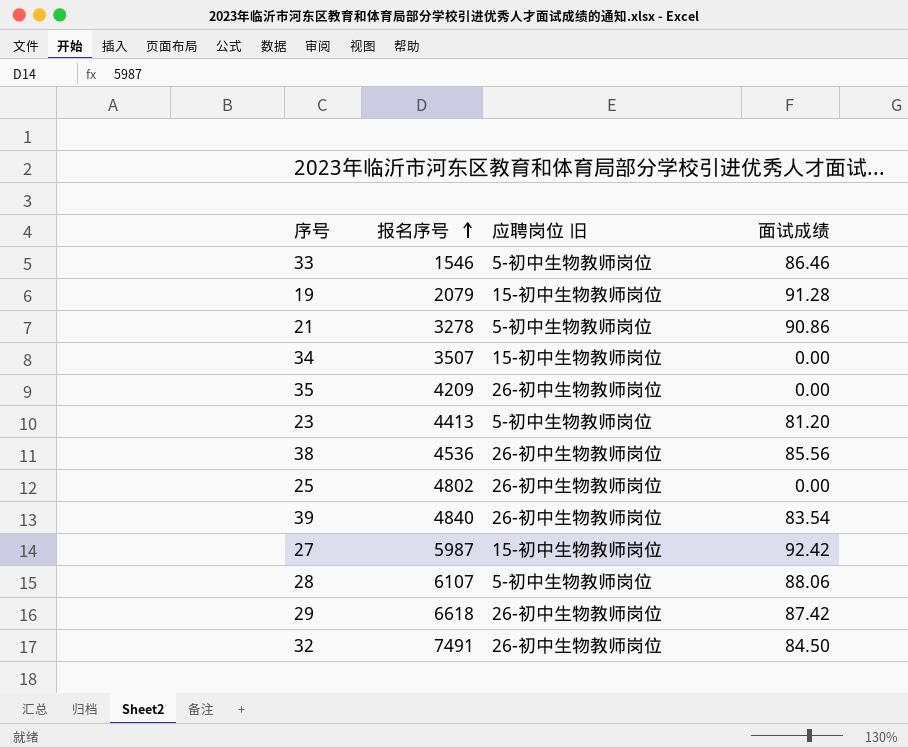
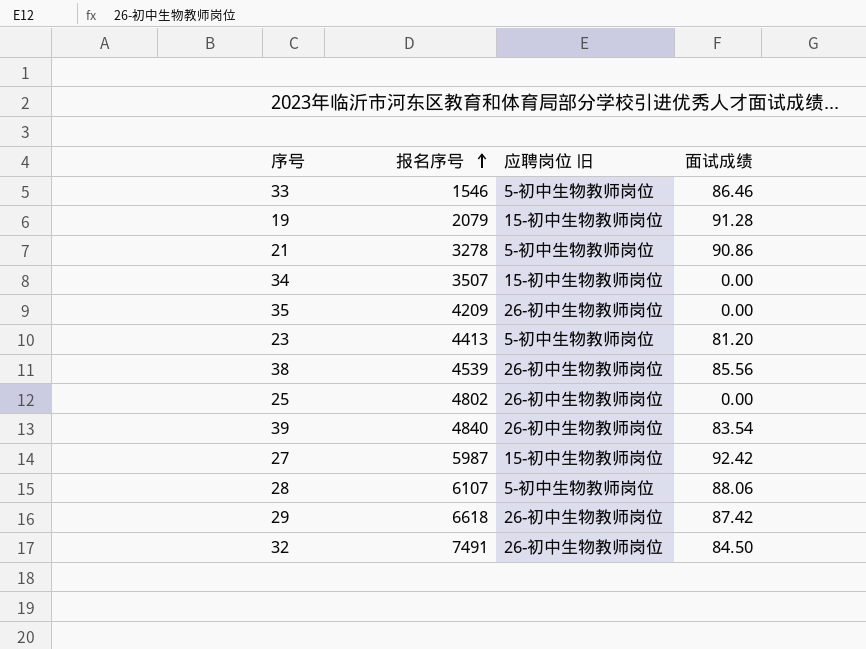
38 | 报名序号: 4536 -> 4539

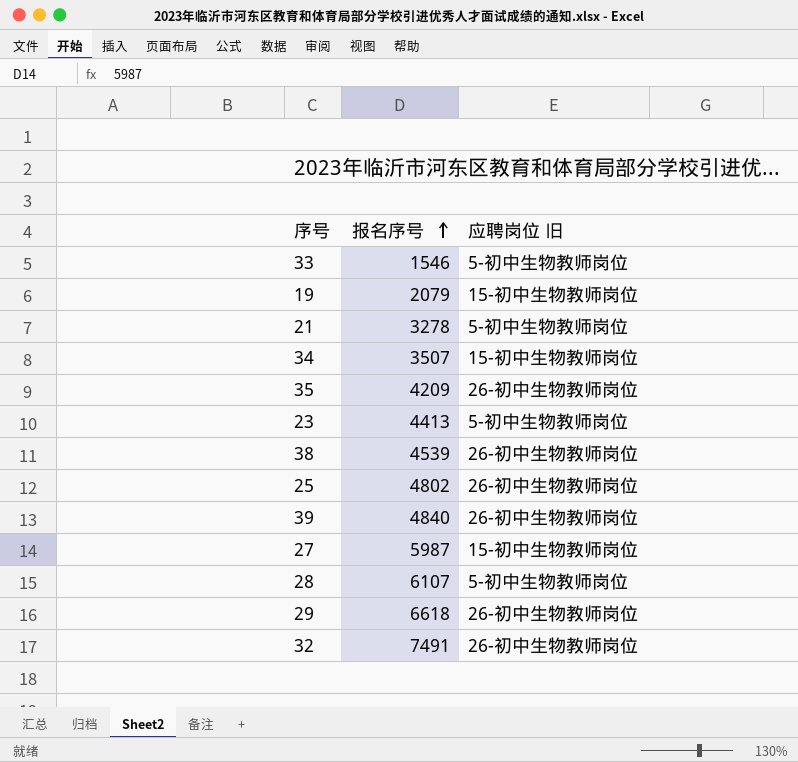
column 面试成绩 | position: 4 -> none

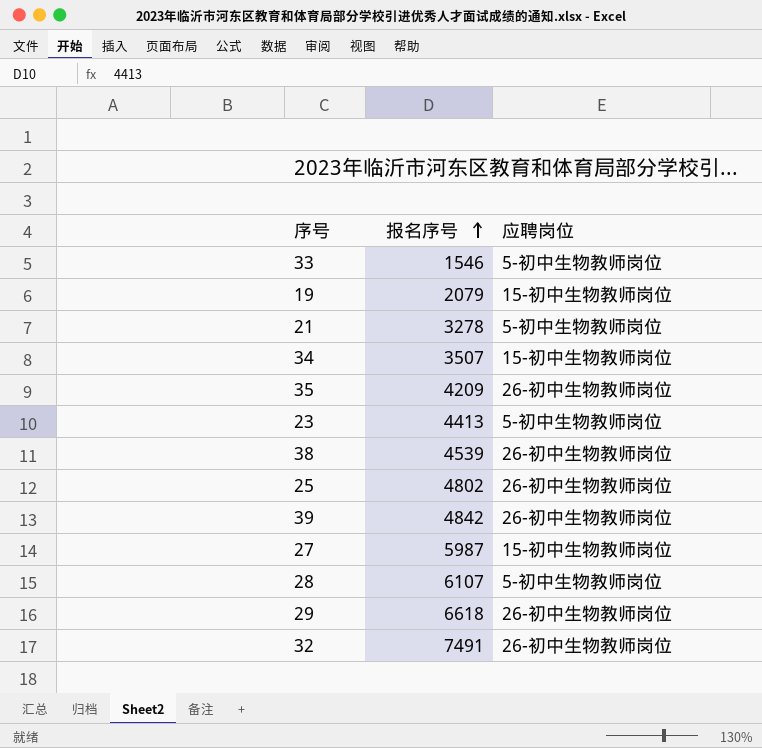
column name: 应聘岗位 旧 -> 应聘岗位
39 | 报名序号: 4840 -> 4842

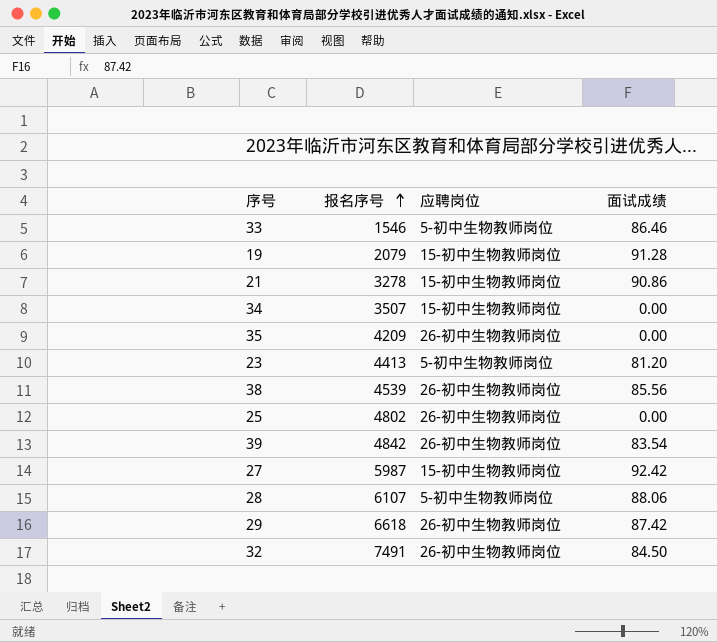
column 面试成绩 | position: none -> 4
21 | 应聘岗位: 5-初中生物教师岗位 -> 15-初中生物教师岗位

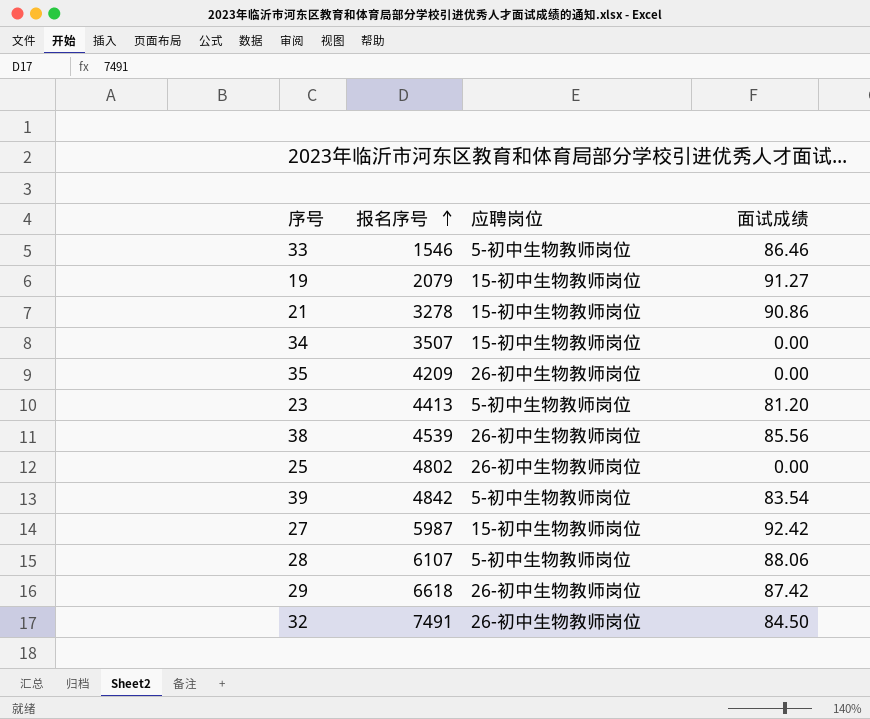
19 | 面试成绩: 91.28 -> 91.27
39 | 应聘岗位: 26-初中生物教师岗位 -> 5-初中生物教师岗位

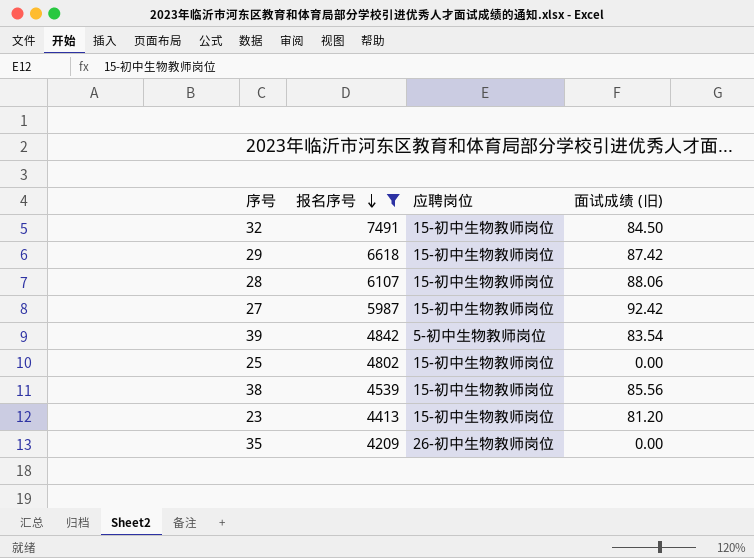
filter: none -> 报名序号 >= 4209
row order: 报名序号 ascending -> 报名序号 descending
column name: 面试成绩 -> 面试成绩 (旧)
32 | 应聘岗位: 26-初中生物教师岗位 -> 15-初中生物教师岗位
29 | 应聘岗位: 26-初中生物教师岗位 -> 15-初中生物教师岗位
28 | 应聘岗位: 5-初中生物教师岗位 -> 15-初中生物教师岗位
25 | 应聘岗位: 26-初中生物教师岗位 -> 15-初中生物教师岗位
38 | 应聘岗位: 26-初中生物教师岗位 -> 15-初中生物教师岗位
23 | 应聘岗位: 5-初中生物教师岗位 -> 15-初中生物教师岗位

